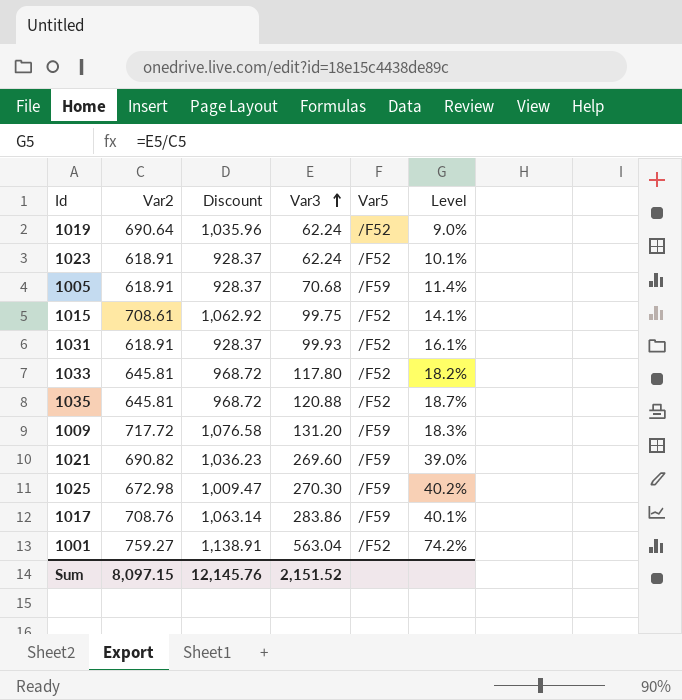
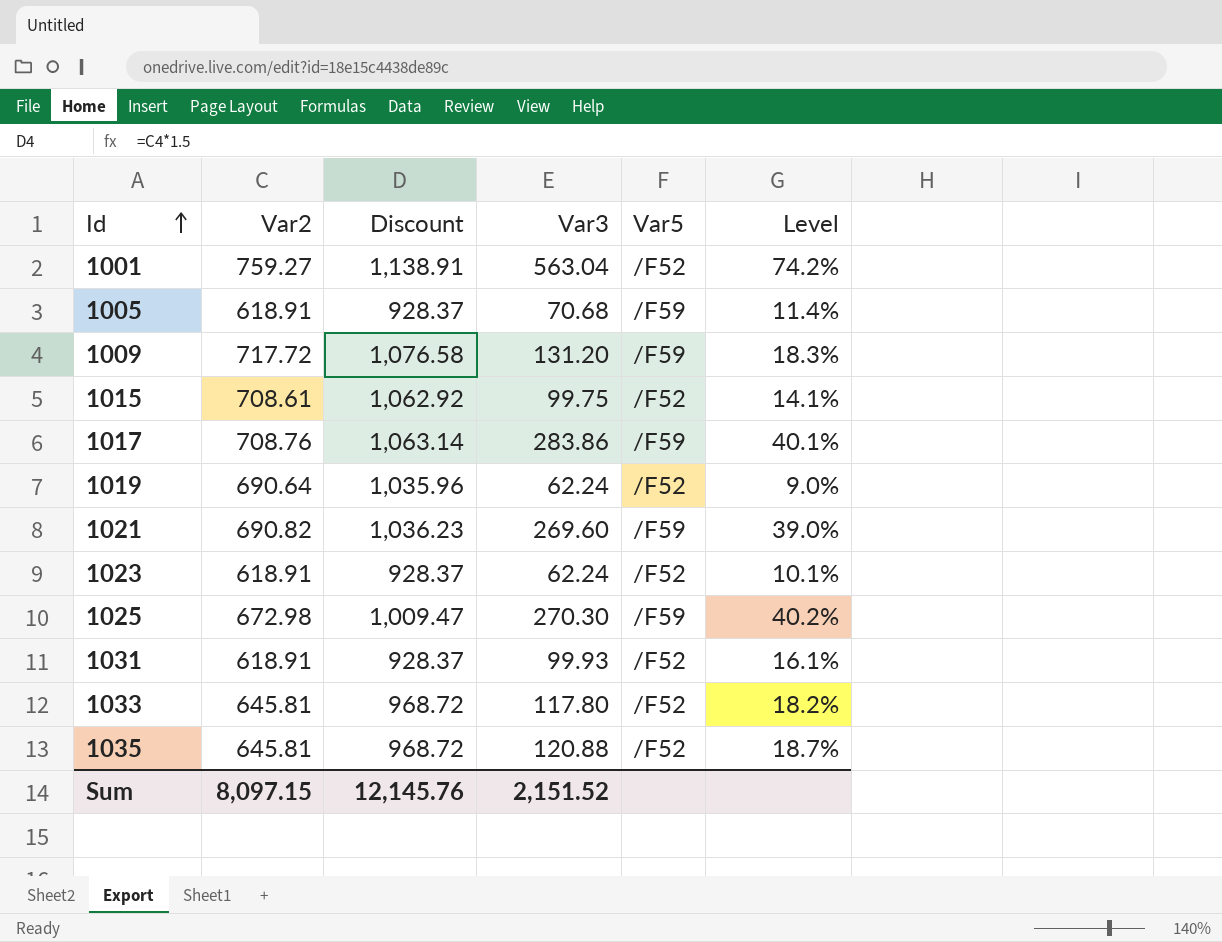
row order: Var3 ascending -> Id ascending

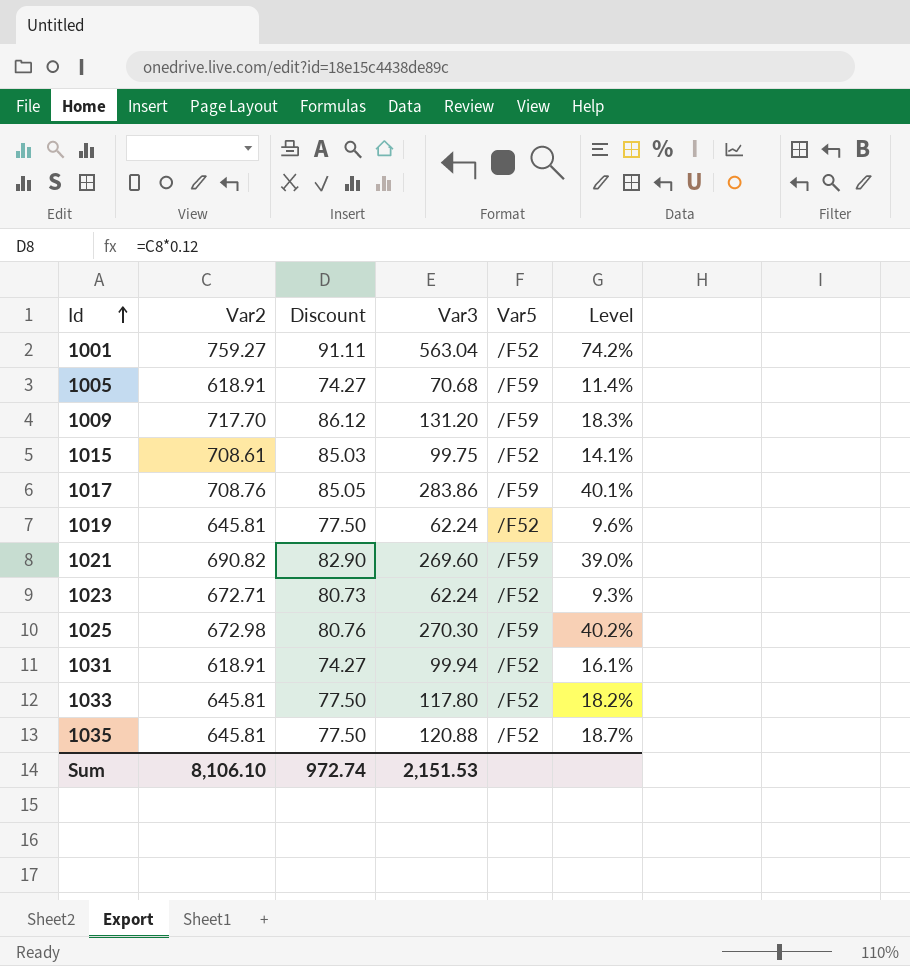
column Discount | formula: [Var2] * 1.5 -> [Var2] * 0.12
1009 | Var2: 717.72 -> 717.70
1019 | Var2: 690.64 -> 645.81
1019 | Level: 9.0% -> 9.6%
1023 | Var2: 618.91 -> 672.71
1023 | Level: 10.1% -> 9.3%
1031 | Var3: 99.93 -> 99.94
Sum | Var2: 8,097.15 -> 8,106.10
Sum | Discount: 12,145.76 -> 972.74
Sum | Var3: 2,151.52 -> 2,151.53

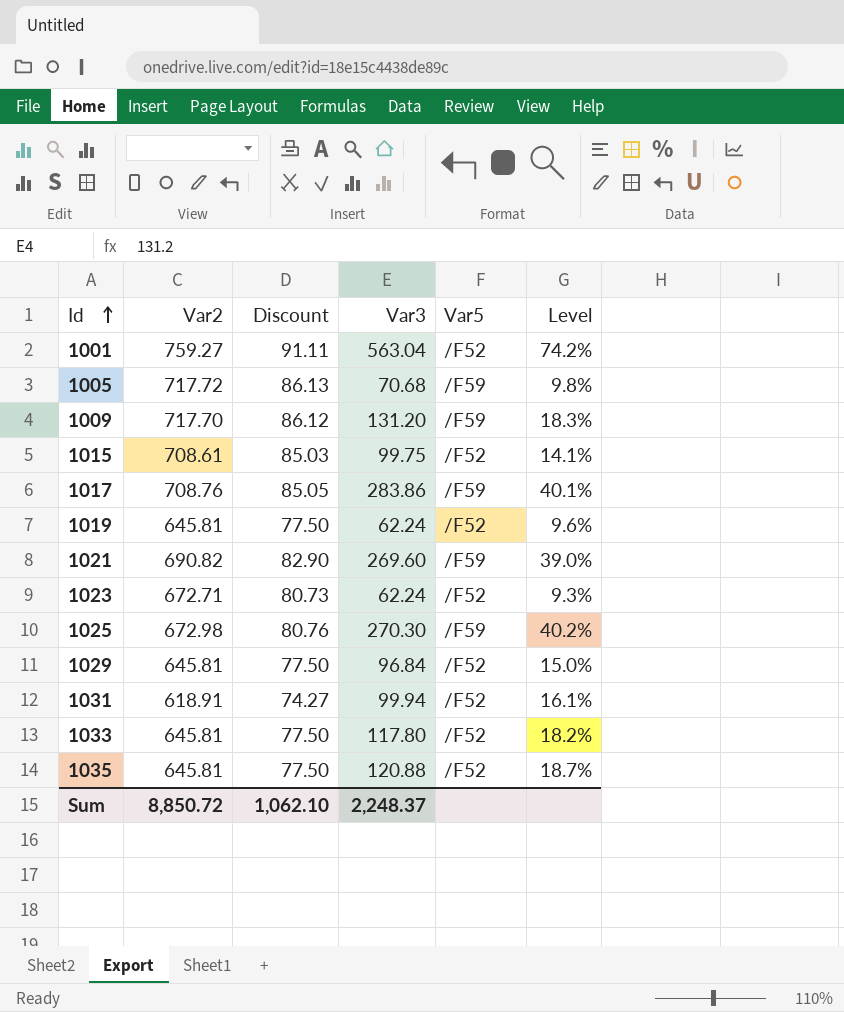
1005 | Var2: 618.91 -> 717.72
1005 | Discount: 74.27 -> 86.13
1005 | Level: 11.4% -> 9.8%
row 1029: none -> 645.81 | 77.50 | 96.84 | /F52 | 15.0%
Sum | Var2: 8,106.10 -> 8,850.72
Sum | Discount: 972.74 -> 1,062.10
Sum | Var3: 2,151.53 -> 2,248.37

